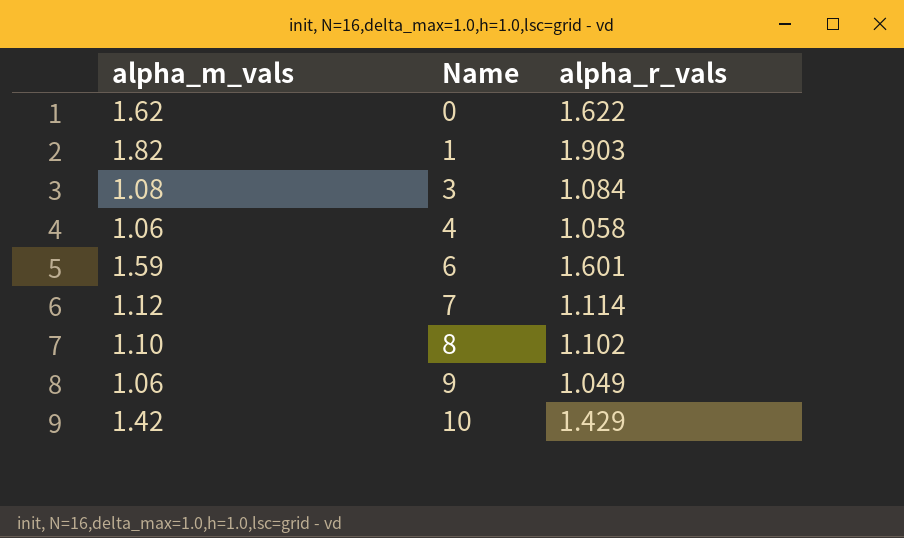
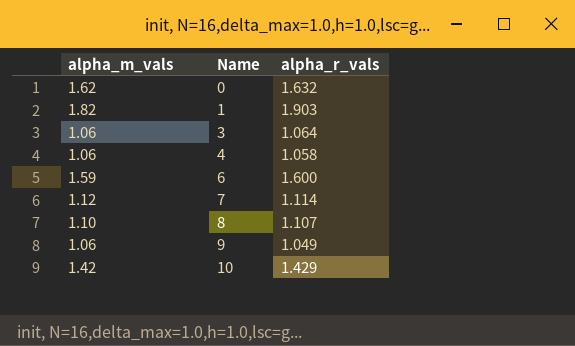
0 | alpha_r_vals: 1.622 -> 1.632
3 | alpha_m_vals: 1.08 -> 1.06
3 | alpha_r_vals: 1.084 -> 1.064
6 | alpha_r_vals: 1.601 -> 1.600
8 | alpha_r_vals: 1.102 -> 1.107

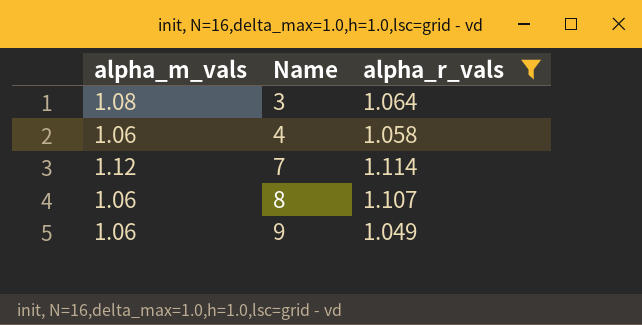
filter: none -> alpha_r_vals <= 1.114
3 | alpha_m_vals: 1.06 -> 1.08
8 | alpha_m_vals: 1.10 -> 1.06

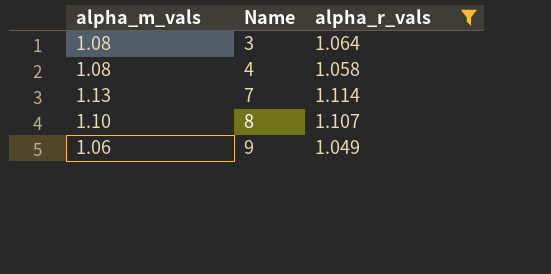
4 | alpha_m_vals: 1.06 -> 1.08
7 | alpha_m_vals: 1.12 -> 1.13
8 | alpha_m_vals: 1.06 -> 1.10

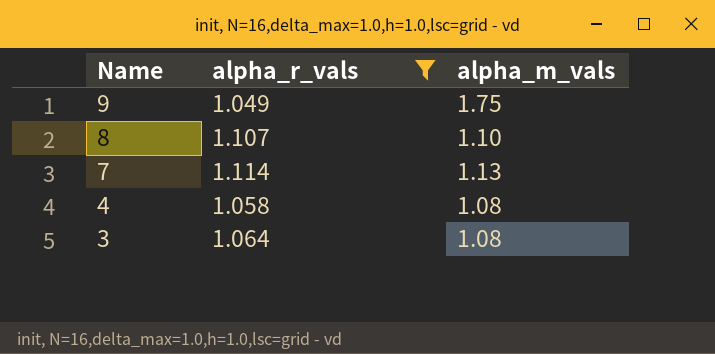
row order: Name ascending -> Name descending
column alpha_m_vals | position: 1 -> 3
9 | alpha_m_vals: 1.06 -> 1.75

